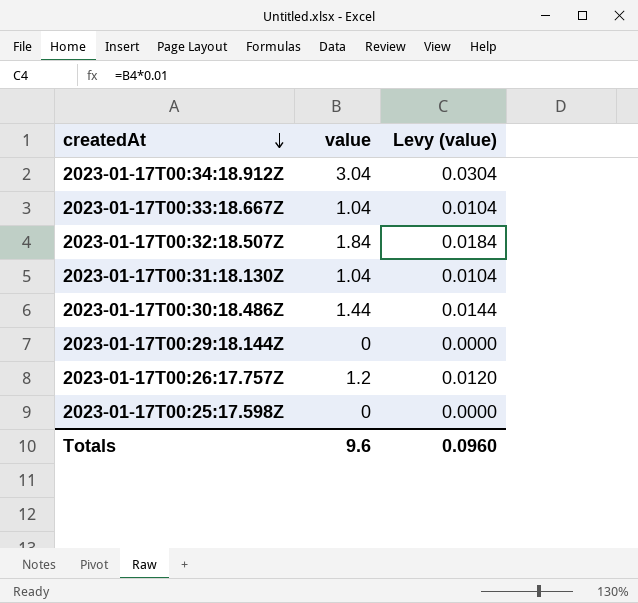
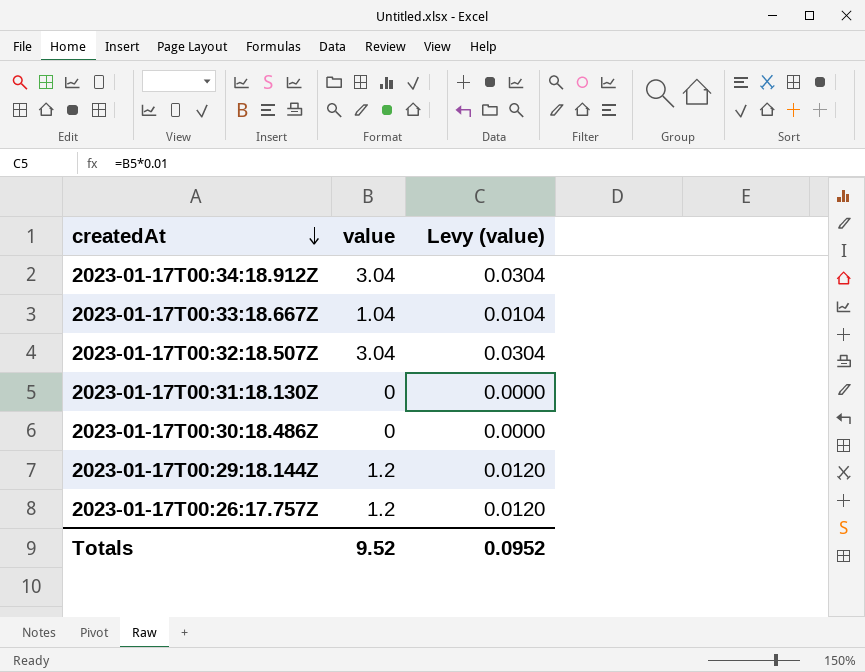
row 2023-01-17T00:25:17.598Z: 0 | 0.0000 -> none
2023-01-17T00:32:18.507Z | value: 1.84 -> 3.04
2023-01-17T00:32:18.507Z | Levy (value): 0.0184 -> 0.0304
2023-01-17T00:31:18.130Z | value: 1.04 -> 0
2023-01-17T00:31:18.130Z | Levy (value): 0.0104 -> 0.0000
2023-01-17T00:30:18.486Z | value: 1.44 -> 0
2023-01-17T00:30:18.486Z | Levy (value): 0.0144 -> 0.0000
2023-01-17T00:29:18.144Z | value: 0 -> 1.2
2023-01-17T00:29:18.144Z | Levy (value): 0.0000 -> 0.0120
Totals | value: 9.6 -> 9.52
Totals | Levy (value): 0.0960 -> 0.0952

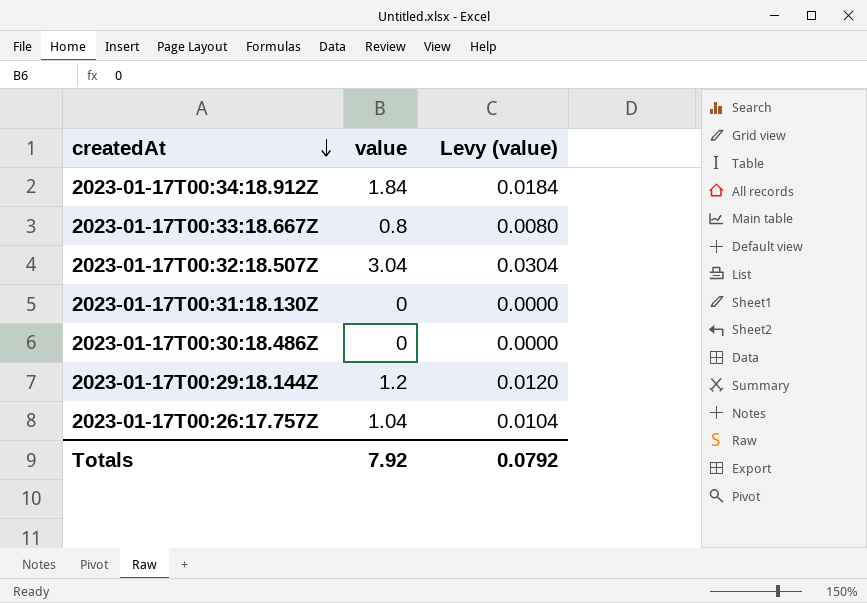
2023-01-17T00:34:18.912Z | value: 3.04 -> 1.84
2023-01-17T00:34:18.912Z | Levy (value): 0.0304 -> 0.0184
2023-01-17T00:33:18.667Z | value: 1.04 -> 0.8
2023-01-17T00:33:18.667Z | Levy (value): 0.0104 -> 0.0080
2023-01-17T00:26:17.757Z | value: 1.2 -> 1.04
2023-01-17T00:26:17.757Z | Levy (value): 0.0120 -> 0.0104
Totals | value: 9.52 -> 7.92
Totals | Levy (value): 0.0952 -> 0.0792

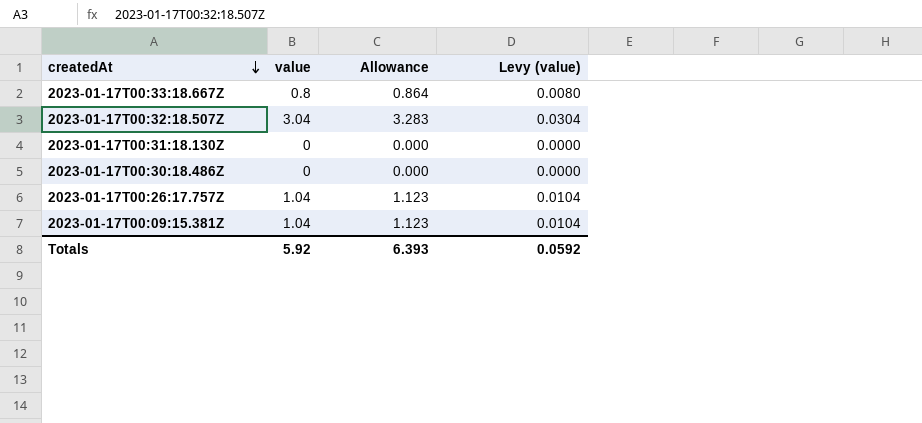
column Allowance | formula: none -> [value] * 1.08
row 2023-01-17T00:34:18.912Z: 1.84 | 0.0184 -> none
row 2023-01-17T00:29:18.144Z: 1.2 | 0.0120 -> none
row 2023-01-17T00:09:15.381Z: none -> 1.04 | 1.123 | 0.0104
Totals | value: 7.92 -> 5.92
Totals | Levy (value): 0.0792 -> 0.0592

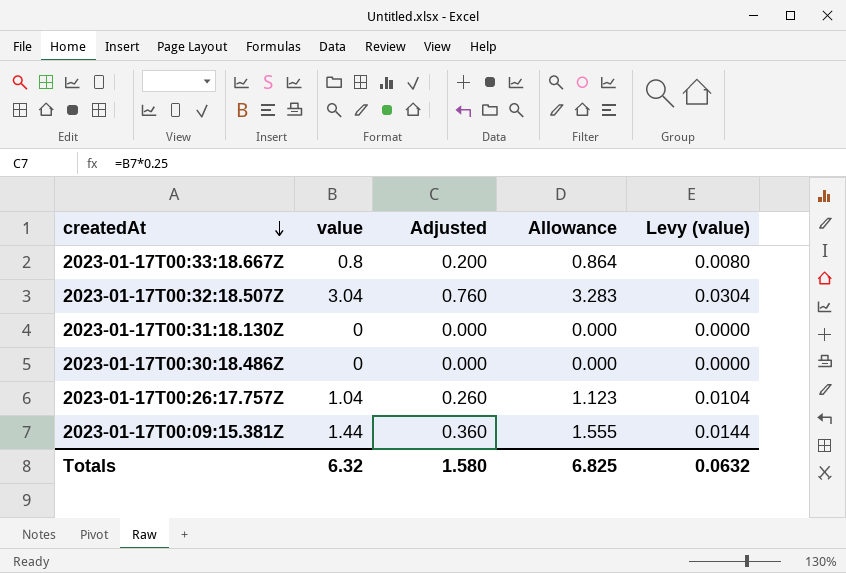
column Adjusted | formula: none -> [value] * 0.25
2023-01-17T00:09:15.381Z | value: 1.04 -> 1.44
2023-01-17T00:09:15.381Z | Allowance: 1.123 -> 1.555
2023-01-17T00:09:15.381Z | Levy (value): 0.0104 -> 0.0144
Totals | value: 5.92 -> 6.32
Totals | Allowance: 6.393 -> 6.825
Totals | Levy (value): 0.0592 -> 0.0632

